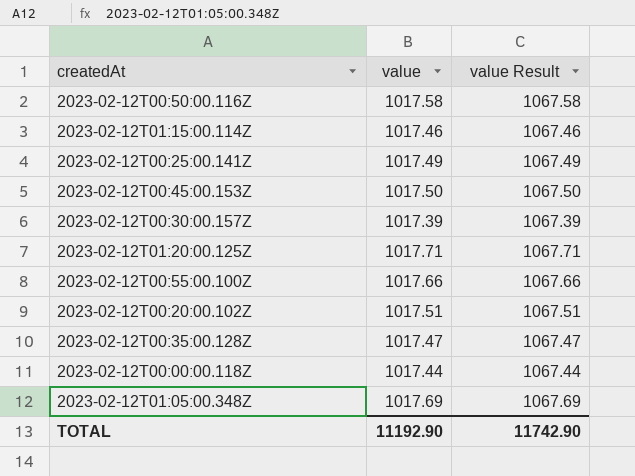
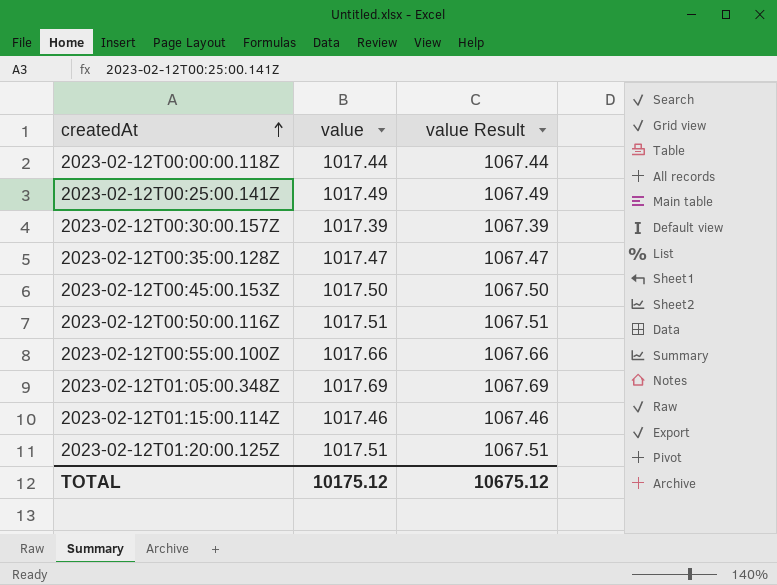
row order: none -> createdAt ascending
row 2023-02-12T00:20:00.102Z: 1017.51 | 1067.51 -> none
2023-02-12T00:50:00.116Z | value: 1017.58 -> 1017.51
2023-02-12T00:50:00.116Z | value Result: 1067.58 -> 1067.51
2023-02-12T01:20:00.125Z | value: 1017.71 -> 1017.51
2023-02-12T01:20:00.125Z | value Result: 1067.71 -> 1067.51
TOTAL | value: 11192.90 -> 10175.12
TOTAL | value Result: 11742.90 -> 10675.12

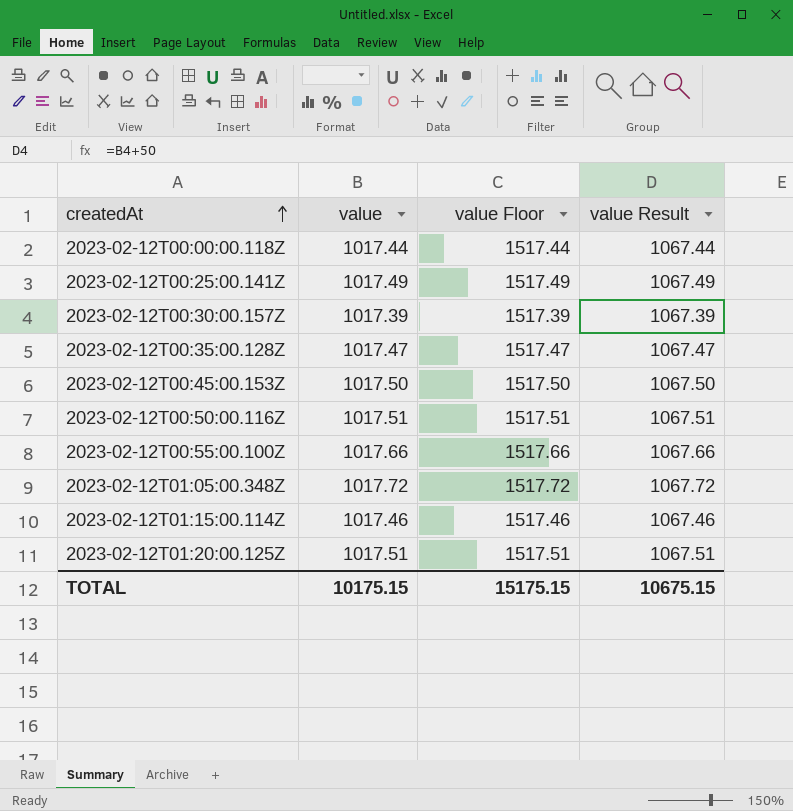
column value Floor | formula: none -> [value] + 500
2023-02-12T01:05:00.348Z | value: 1017.69 -> 1017.72
2023-02-12T01:05:00.348Z | value Result: 1067.69 -> 1067.72
TOTAL | value: 10175.12 -> 10175.15
TOTAL | value Result: 10675.12 -> 10675.15

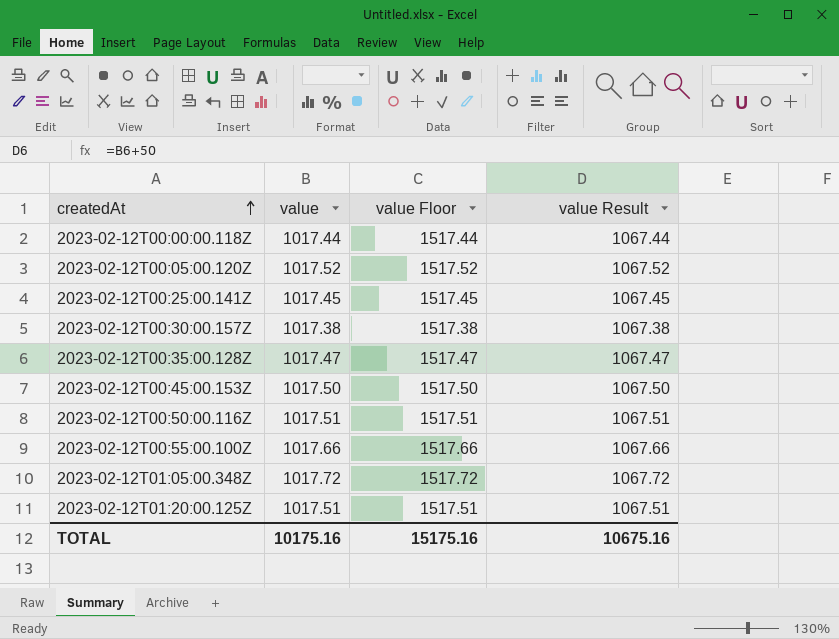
row 2023-02-12T01:15:00.114Z: 1017.46 | 1517.46 | 1067.46 -> none
row 2023-02-12T00:05:00.120Z: none -> 1017.52 | 1517.52 | 1067.52
2023-02-12T00:25:00.141Z | value: 1017.49 -> 1017.45
2023-02-12T00:25:00.141Z | value Floor: 1517.49 -> 1517.45
2023-02-12T00:25:00.141Z | value Result: 1067.49 -> 1067.45
2023-02-12T00:30:00.157Z | value: 1017.39 -> 1017.38
2023-02-12T00:30:00.157Z | value Floor: 1517.39 -> 1517.38
2023-02-12T00:30:00.157Z | value Result: 1067.39 -> 1067.38
TOTAL | value: 10175.15 -> 10175.16
TOTAL | value Floor: 15175.15 -> 15175.16
TOTAL | value Result: 10675.15 -> 10675.16

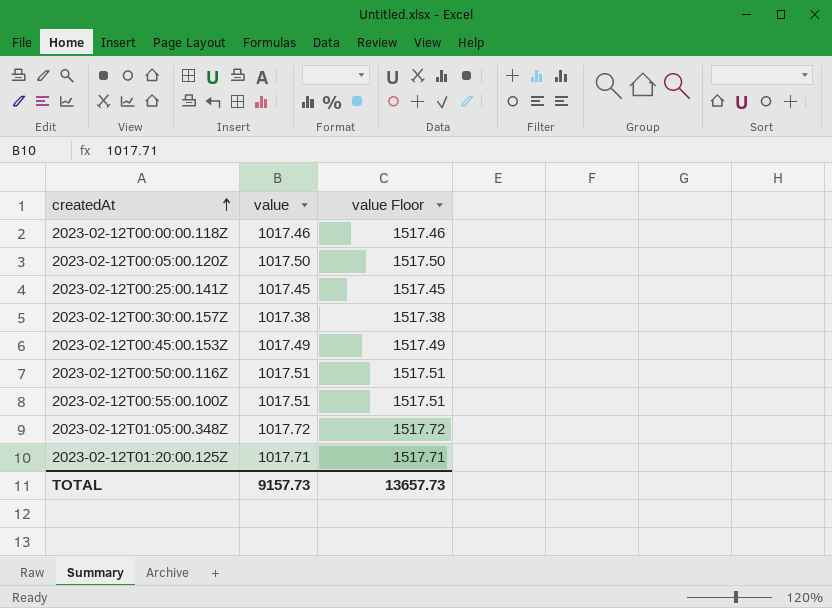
column value Result | formula: [value] + 50 -> none
row 2023-02-12T00:35:00.128Z: 1017.47 | 1517.47 | 1067.47 -> none
2023-02-12T00:00:00.118Z | value: 1017.44 -> 1017.46
2023-02-12T00:00:00.118Z | value Floor: 1517.44 -> 1517.46
2023-02-12T00:05:00.120Z | value: 1017.52 -> 1017.50
2023-02-12T00:05:00.120Z | value Floor: 1517.52 -> 1517.50
2023-02-12T00:45:00.153Z | value: 1017.50 -> 1017.49
2023-02-12T00:45:00.153Z | value Floor: 1517.50 -> 1517.49
2023-02-12T00:55:00.100Z | value: 1017.66 -> 1017.51
2023-02-12T00:55:00.100Z | value Floor: 1517.66 -> 1517.51
2023-02-12T01:20:00.125Z | value: 1017.51 -> 1017.71
2023-02-12T01:20:00.125Z | value Floor: 1517.51 -> 1517.71
TOTAL | value: 10175.16 -> 9157.73
TOTAL | value Floor: 15175.16 -> 13657.73

